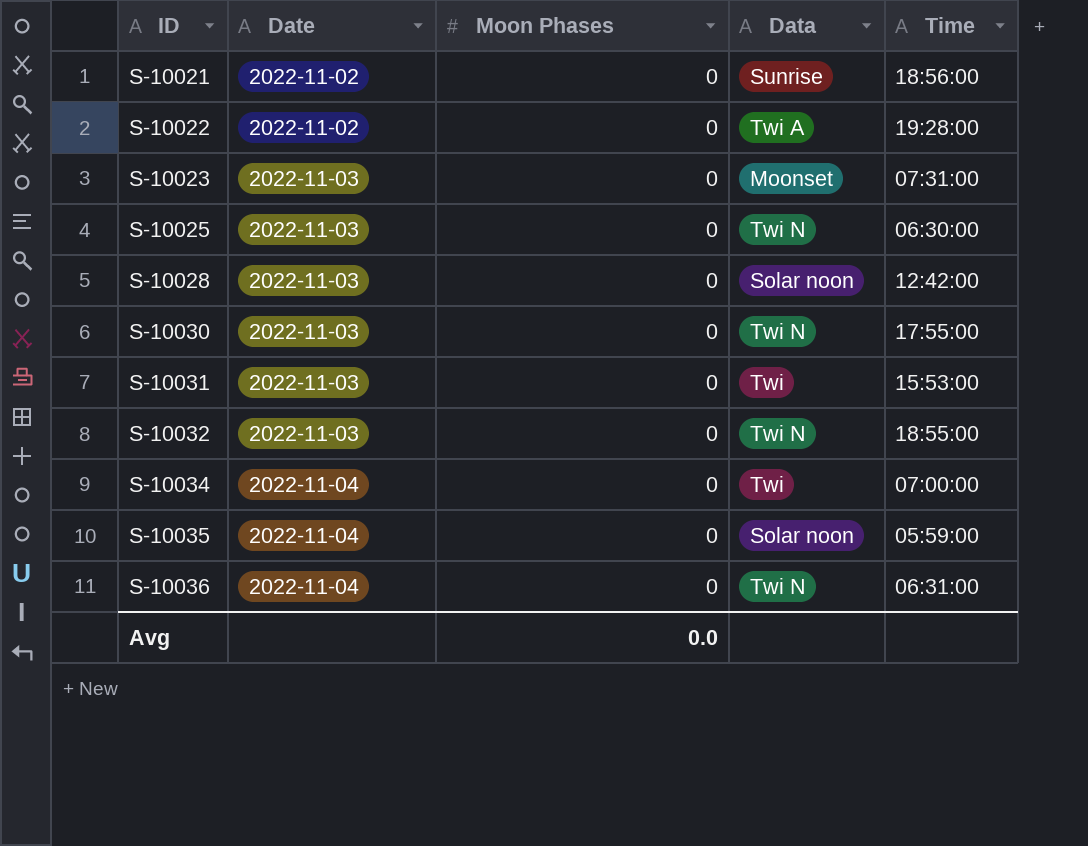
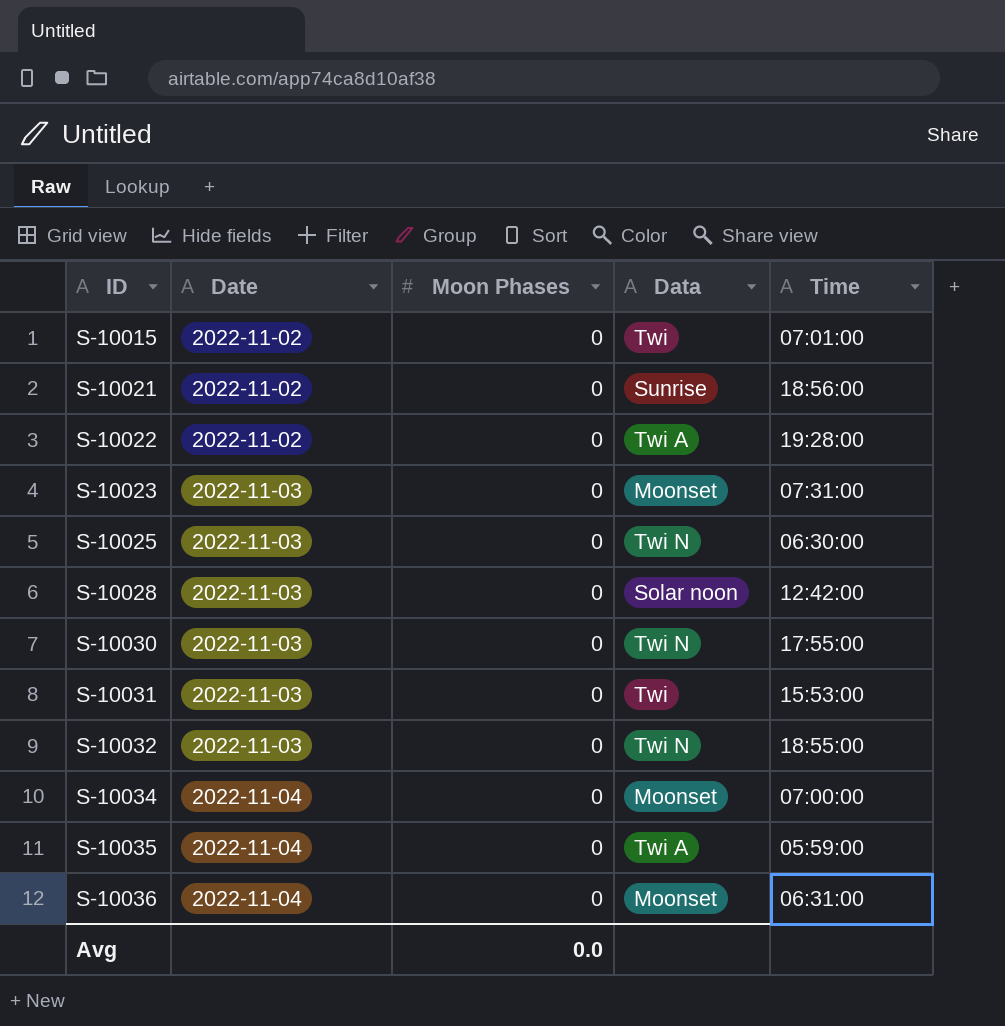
row S-10015: none -> 2022-11-02 | 0 | Twi | 07:01:00
S-10034 | Data: Twi -> Moonset
S-10035 | Data: Solar noon -> Twi A
S-10036 | Data: Twi N -> Moonset

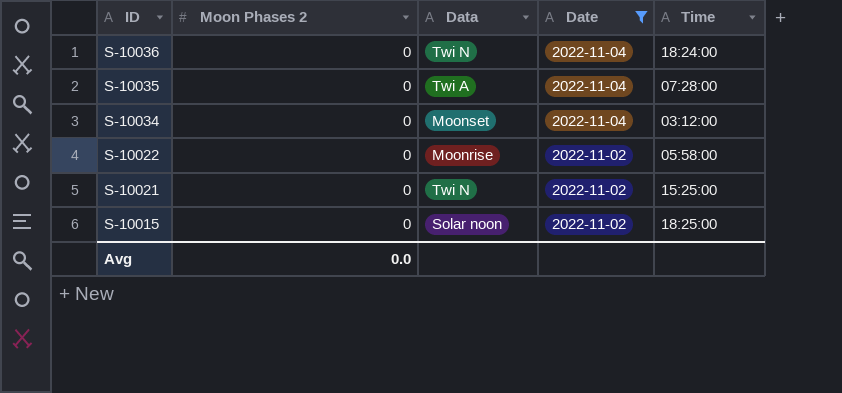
filter: none -> Date != 2022-11-03
row order: ID ascending -> ID descending
column name: Moon Phases -> Moon Phases 2
column Date | position: 2 -> 4
S-10036 | Data: Moonset -> Twi N
S-10036 | Time: 06:31:00 -> 18:24:00
S-10035 | Time: 05:59:00 -> 07:28:00
S-10034 | Time: 07:00:00 -> 03:12:00
S-10022 | Data: Twi A -> Moonrise
S-10022 | Time: 19:28:00 -> 05:58:00
S-10021 | Data: Sunrise -> Twi N
S-10021 | Time: 18:56:00 -> 15:25:00
S-10015 | Data: Twi -> Solar noon
S-10015 | Time: 07:01:00 -> 18:25:00

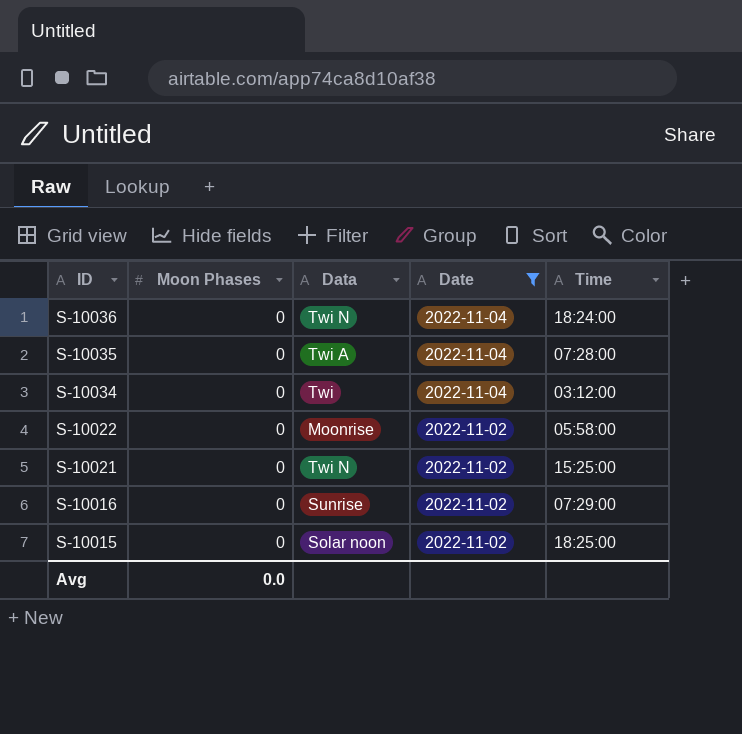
column name: Moon Phases 2 -> Moon Phases
S-10034 | Data: Moonset -> Twi
row S-10016: none -> 0 | Sunrise | 2022-11-02 | 07:29:00

